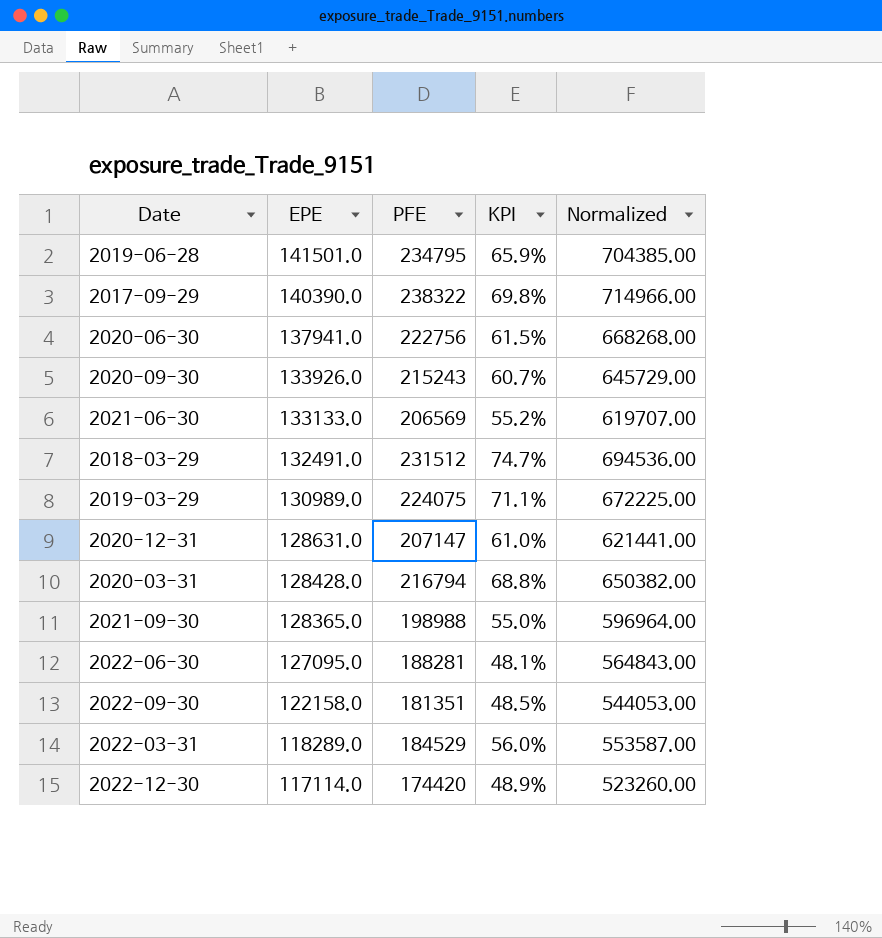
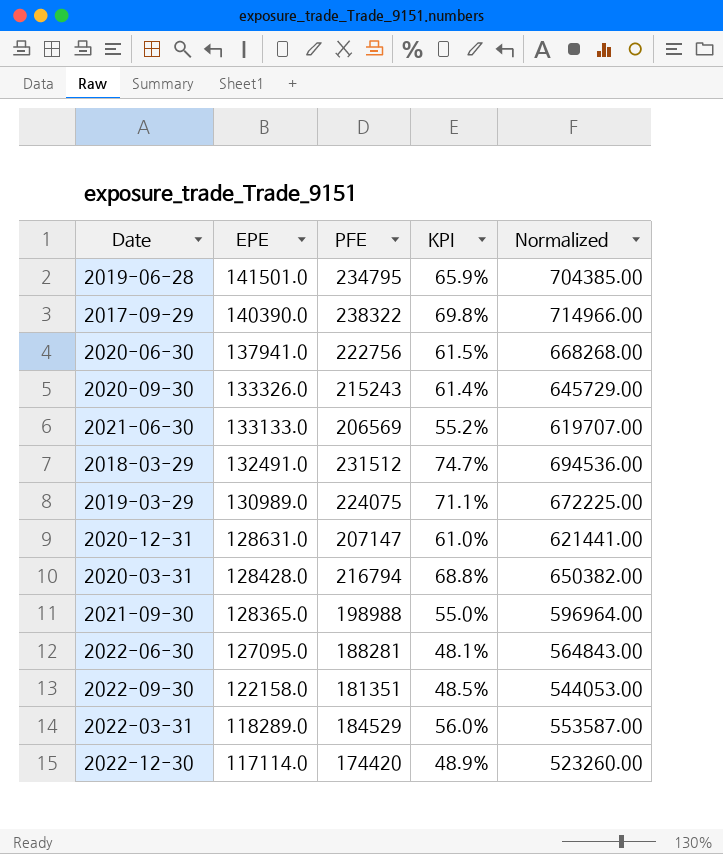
2020-09-30 | EPE: 133926.0 -> 133326.0
2020-09-30 | KPI: 60.7% -> 61.4%

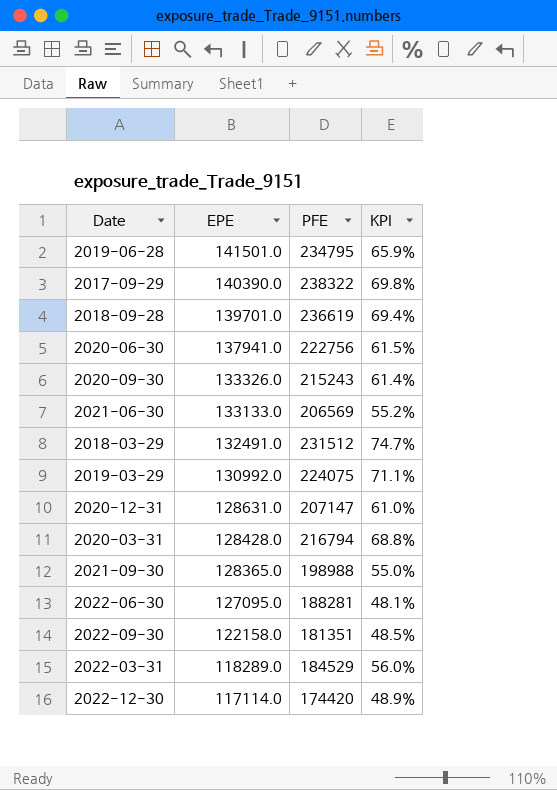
column Normalized | formula: [PFE] * 3 -> none
row 2018-09-28: none -> 139701.0 | 236619 | 69.4%
2019-03-29 | EPE: 130989.0 -> 130992.0

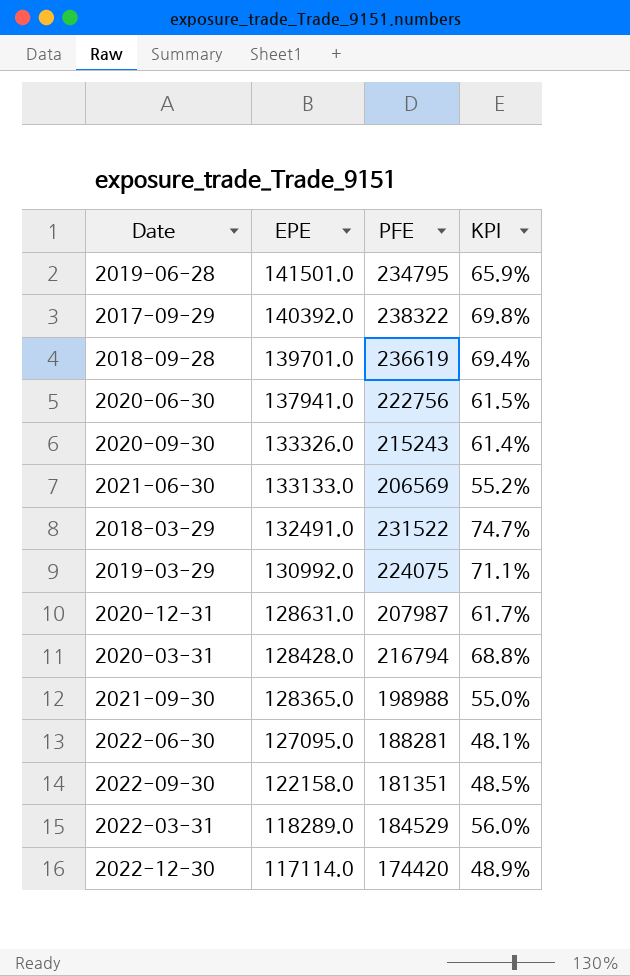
2017-09-29 | EPE: 140390.0 -> 140392.0
2018-03-29 | PFE: 231512 -> 231522
2020-12-31 | PFE: 207147 -> 207987
2020-12-31 | KPI: 61.0% -> 61.7%

